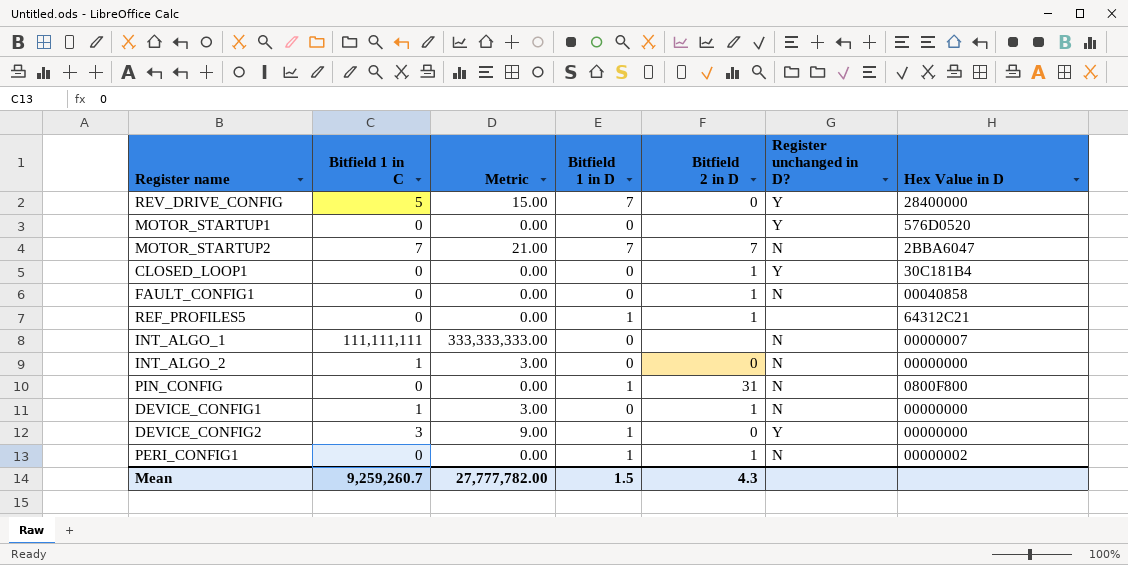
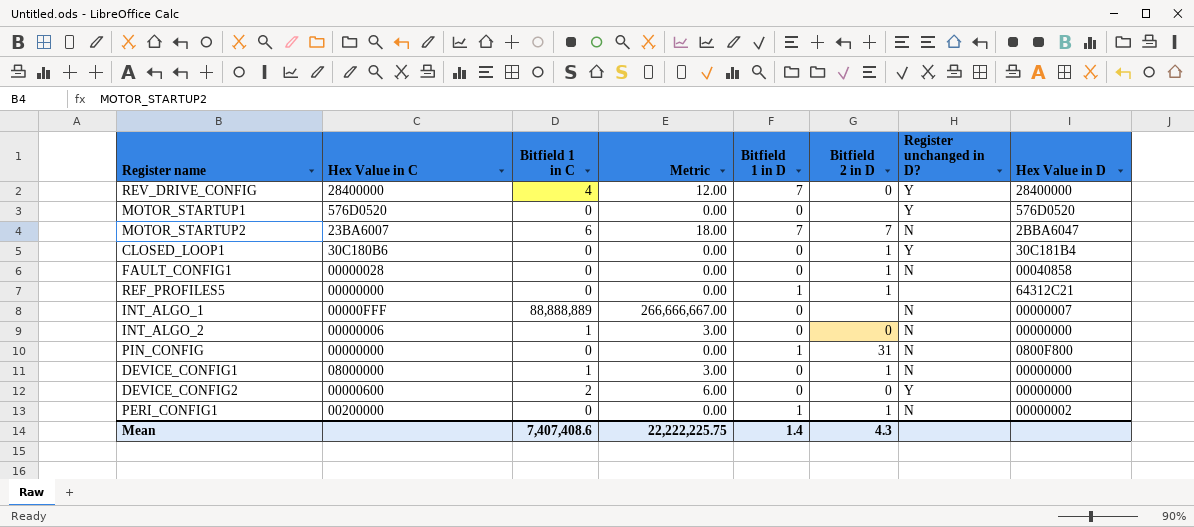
column Hex Value in C | position: none -> 2
REV_DRIVE_CONFIG | Bitfield 1 in C: 5 -> 4
REV_DRIVE_CONFIG | Metric: 15.00 -> 12.00
MOTOR_STARTUP2 | Bitfield 1 in C: 7 -> 6
MOTOR_STARTUP2 | Metric: 21.00 -> 18.00
INT_ALGO_1 | Bitfield 1 in C: 111,111,111 -> 88,888,889
INT_ALGO_1 | Metric: 333,333,333.00 -> 266,666,667.00
DEVICE_CONFIG2 | Bitfield 1 in C: 3 -> 2
DEVICE_CONFIG2 | Metric: 9.00 -> 6.00
DEVICE_CONFIG2 | Bitfield 1 in D: 1 -> 0
Mean | Bitfield 1 in C: 9,259,260.7 -> 7,407,408.6
Mean | Metric: 27,777,782.00 -> 22,222,225.75
Mean | Bitfield 1 in D: 1.5 -> 1.4

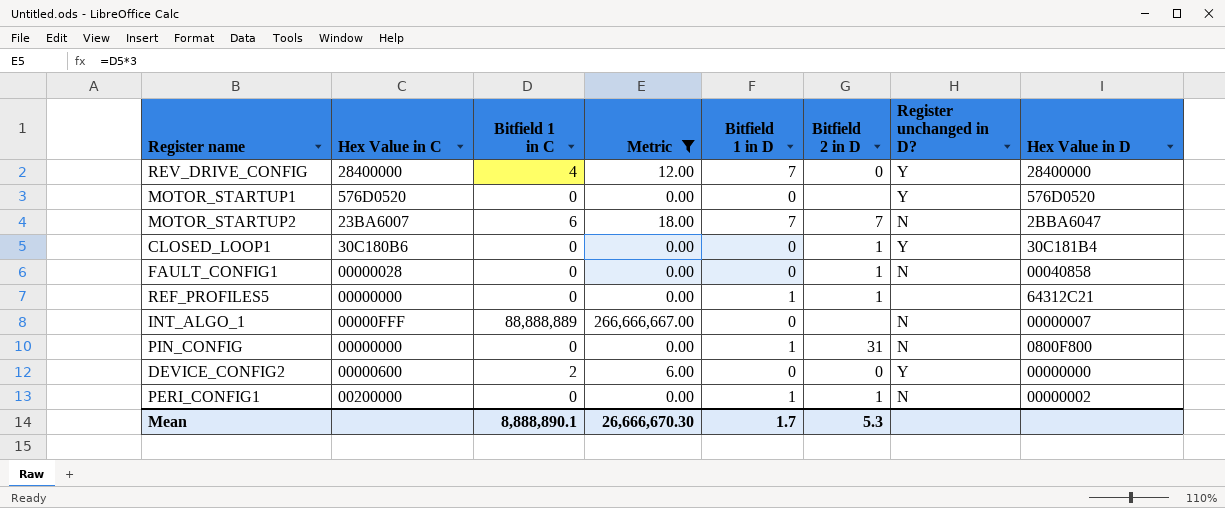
filter: none -> Metric != 3.00
Mean | Bitfield 1 in C: 7,407,408.6 -> 8,888,890.1
Mean | Metric: 22,222,225.75 -> 26,666,670.30
Mean | Bitfield 1 in D: 1.4 -> 1.7
Mean | Bitfield 2 in D: 4.3 -> 5.3

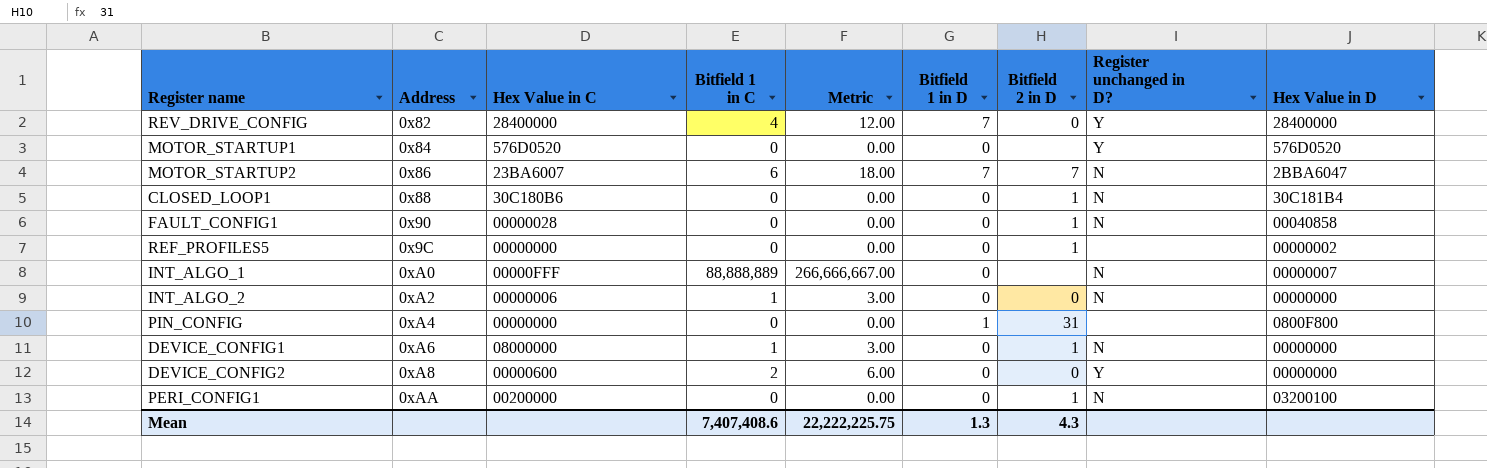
filter: Metric != 3.00 -> none
column Address | position: none -> 2
CLOSED_LOOP1 | Register unchanged in D?: Y -> N
REF_PROFILES5 | Bitfield 1 in D: 1 -> 0
REF_PROFILES5 | Hex Value in D: 64312C21 -> 00000002
PIN_CONFIG | Register unchanged in D?: N -> none
PERI_CONFIG1 | Bitfield 1 in D: 1 -> 0
PERI_CONFIG1 | Hex Value in D: 00000002 -> 03200100
Mean | Bitfield 1 in C: 8,888,890.1 -> 7,407,408.6
Mean | Metric: 26,666,670.30 -> 22,222,225.75
Mean | Bitfield 1 in D: 1.7 -> 1.3
Mean | Bitfield 2 in D: 5.3 -> 4.3

